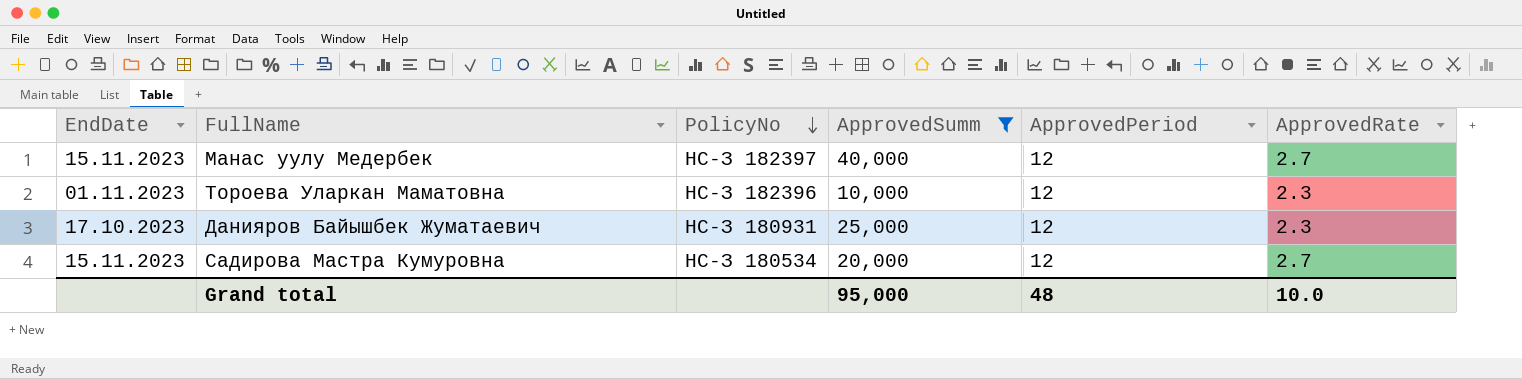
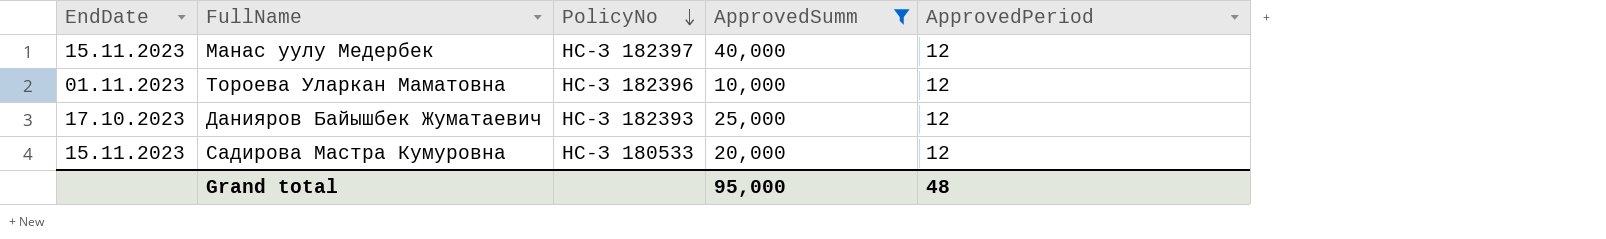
column ApprovedRate | position: 6 -> none
Данияров Байышбек Жуматаевич | PolicyNo: НС-З 180931 -> НС-З 182393
Садирова Мастра Кумуровна | PolicyNo: НС-З 180534 -> НС-З 180533

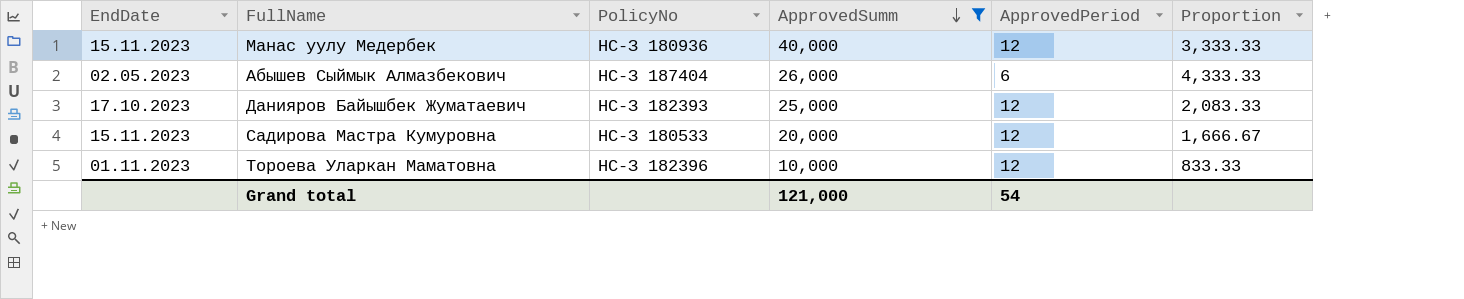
row order: PolicyNo descending -> ApprovedSumm descending
column Proportion | formula: none -> [ApprovedSumm] / [ApprovedPeriod]
Манас уулу Медербек | PolicyNo: НС-З 182397 -> НС-З 180936
row Абышев Сыймык Алмазбекович: none -> 02.05.2023 | НС-З 187404 | 26,000 | 6 | 4,333.33
Grand total | ApprovedSumm: 95,000 -> 121,000
Grand total | ApprovedPeriod: 48 -> 54

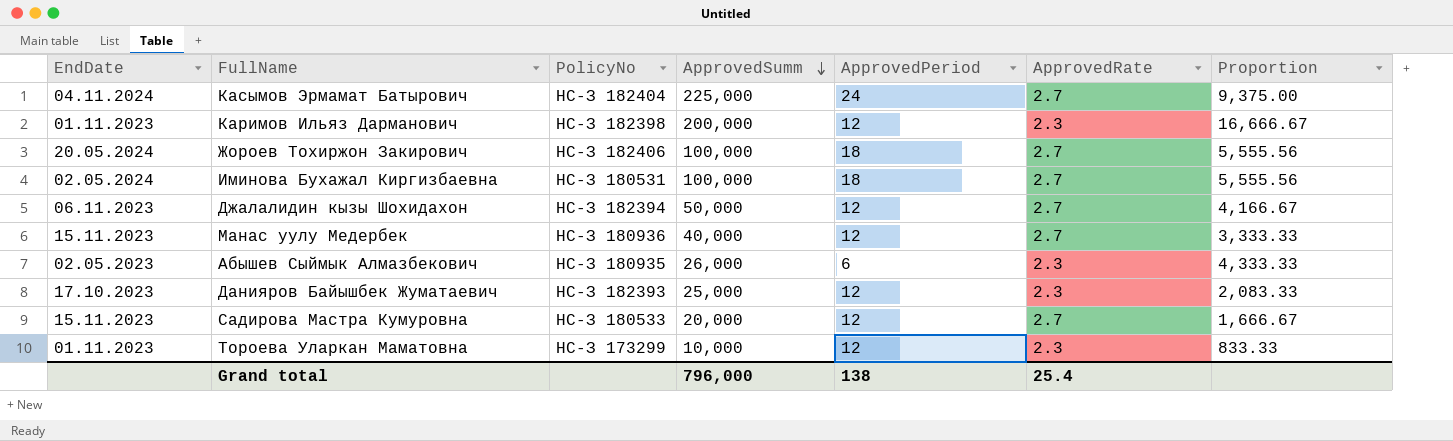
filter: ApprovedSumm <= 40,000 -> none
column ApprovedRate | position: none -> 6
Абышев Сыймык Алмазбекович | PolicyNo: НС-З 187404 -> НС-З 180935
Тороева Уларкан Маматовна | PolicyNo: НС-З 182396 -> НС-З 173299
Grand total | ApprovedSumm: 121,000 -> 796,000
Grand total | ApprovedPeriod: 54 -> 138

